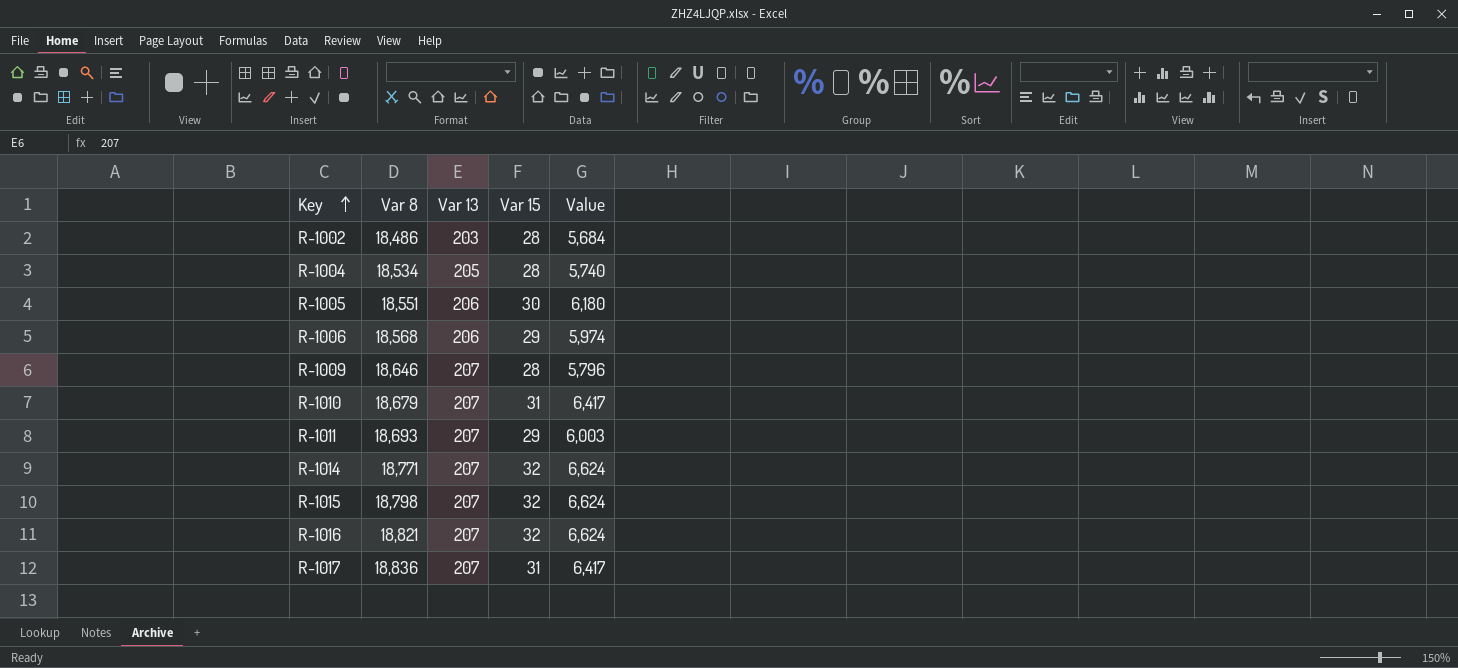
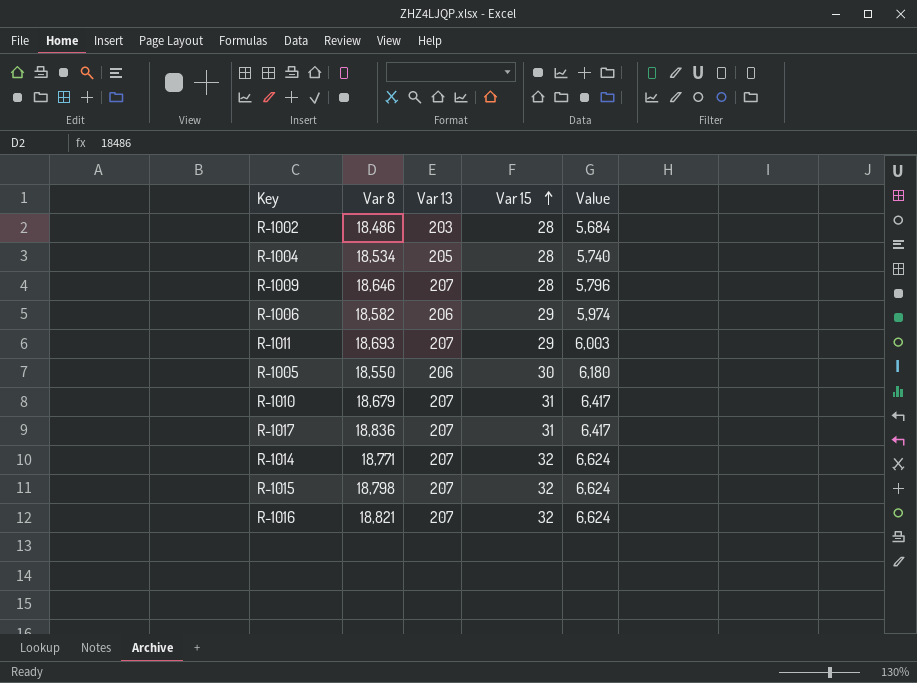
row order: Key ascending -> Var 15 ascending
R-1006 | Var 8: 18,568 -> 18,582
R-1005 | Var 8: 18,551 -> 18,550

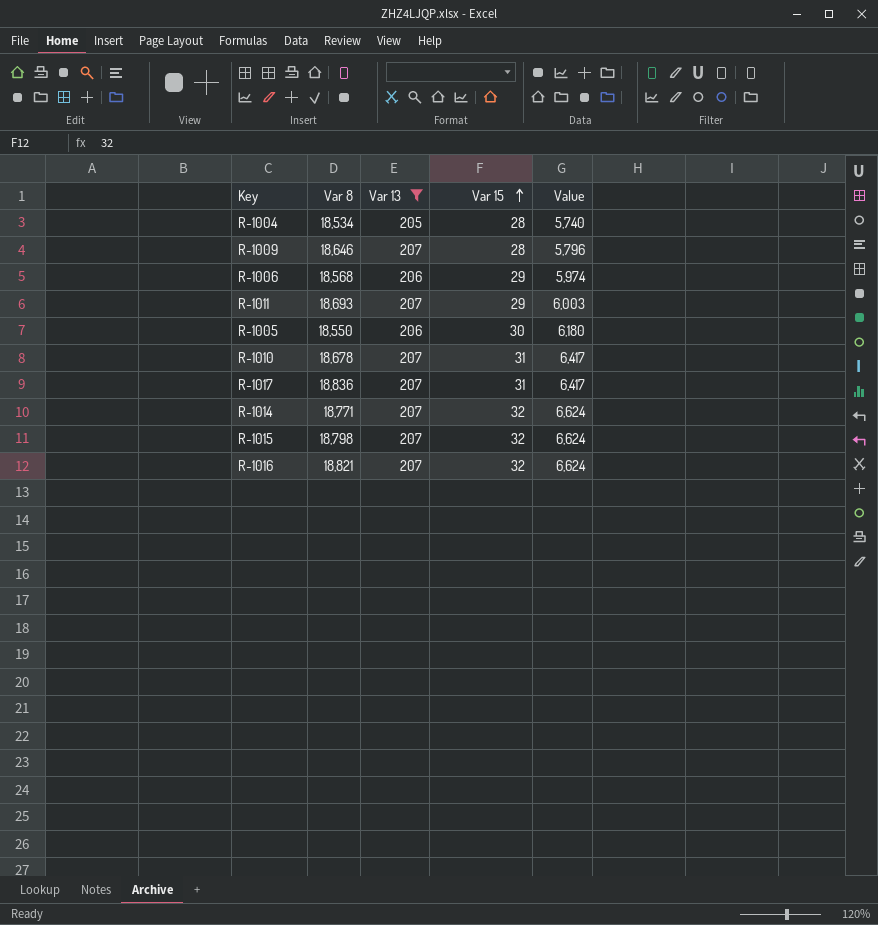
filter: none -> Var 13 != 203
R-1006 | Var 8: 18,582 -> 18,568
R-1010 | Var 8: 18,679 -> 18,678

